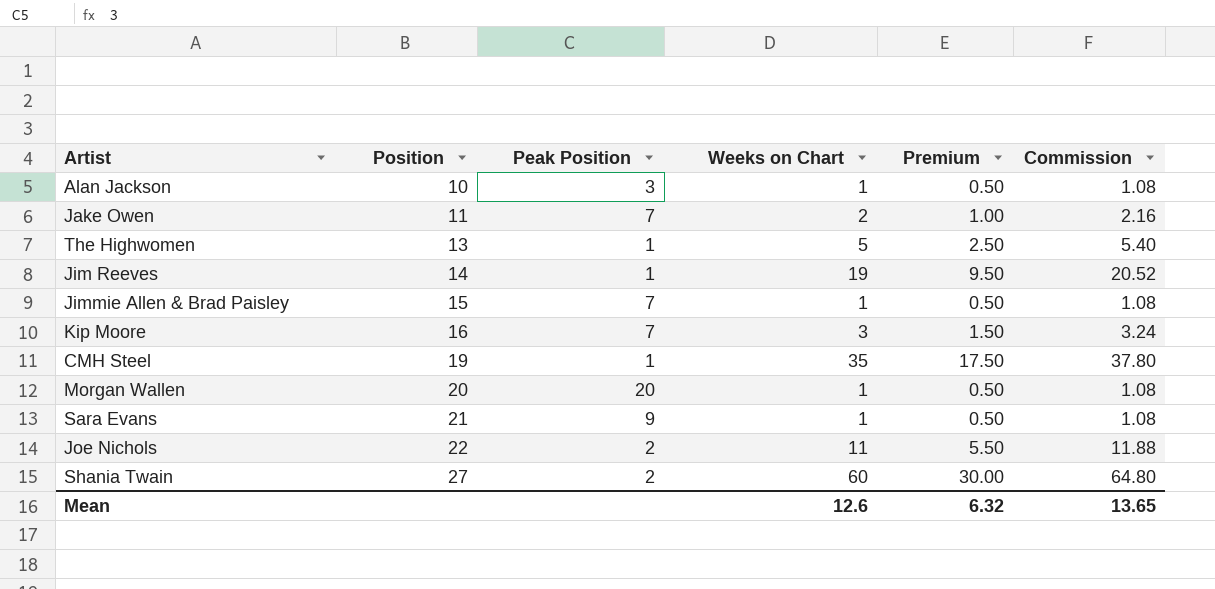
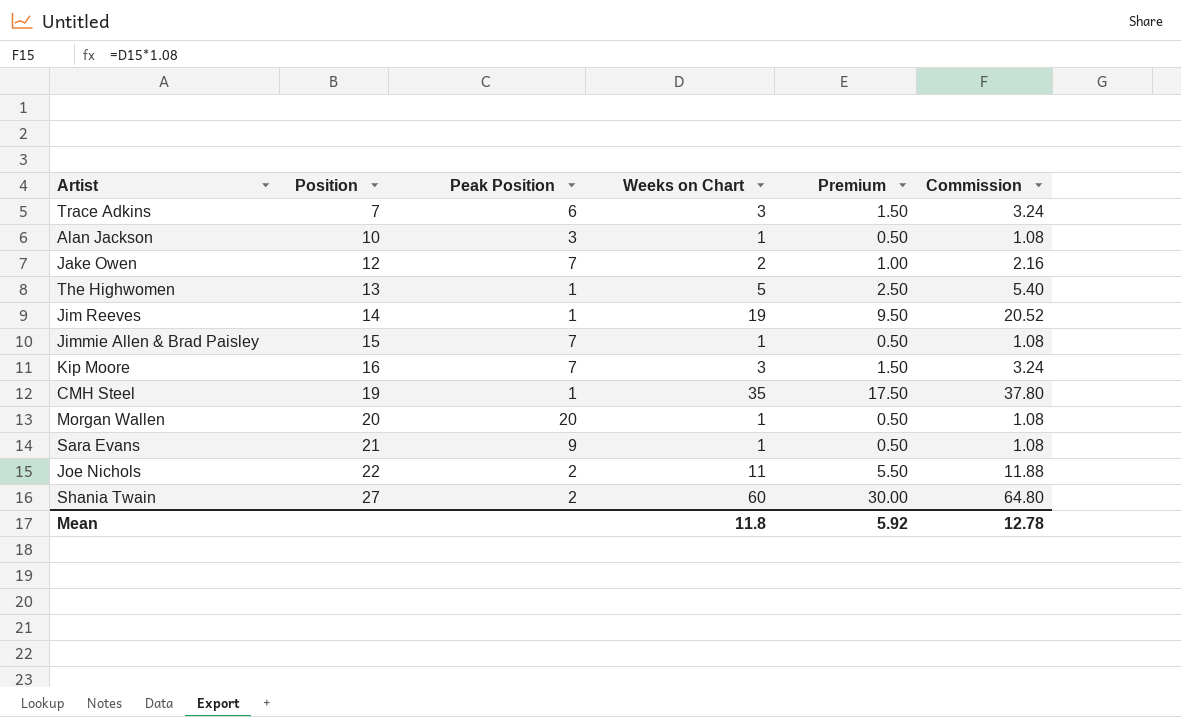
row Trace Adkins: none -> 7 | 6 | 3 | 1.50 | 3.24
Jake Owen | Position: 11 -> 12
Mean | Weeks on Chart: 12.6 -> 11.8
Mean | Premium: 6.32 -> 5.92
Mean | Commission: 13.65 -> 12.78

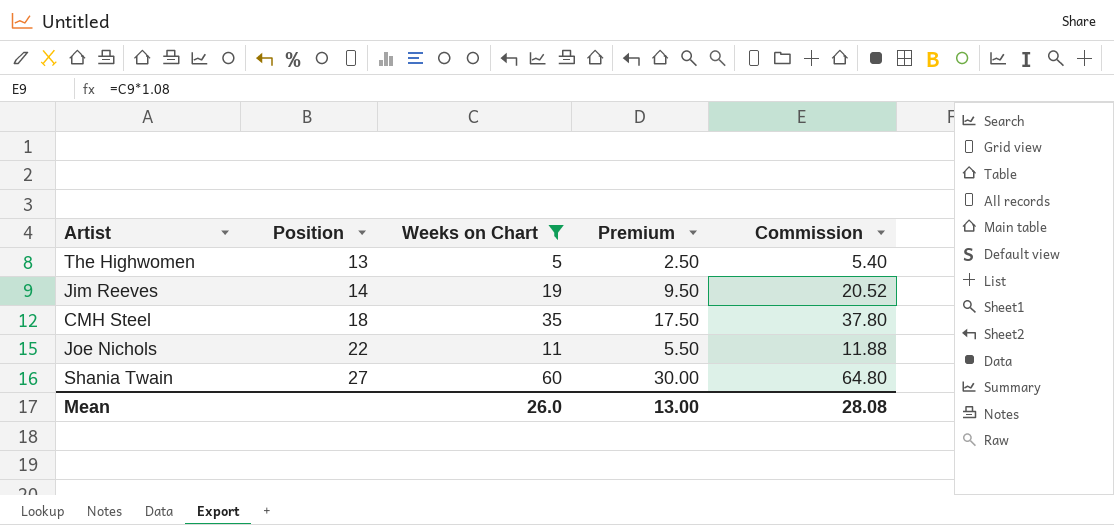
filter: none -> Weeks on Chart >= 5
column Peak Position | position: 3 -> none
CMH Steel | Position: 19 -> 18
Mean | Weeks on Chart: 11.8 -> 26.0
Mean | Premium: 5.92 -> 13.00
Mean | Commission: 12.78 -> 28.08

